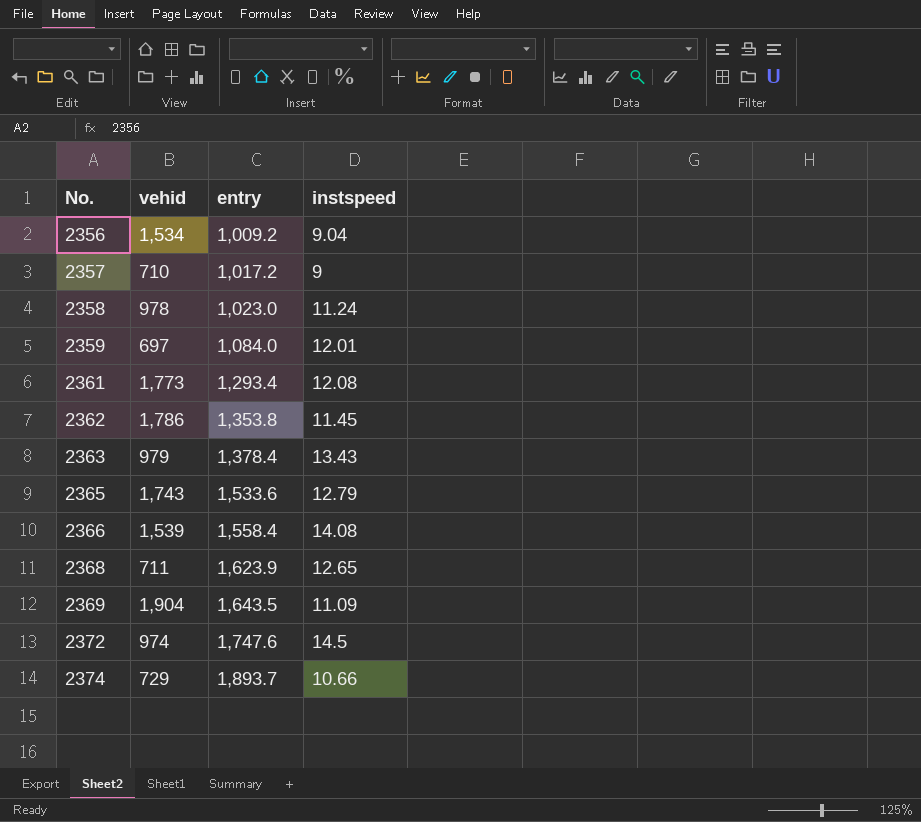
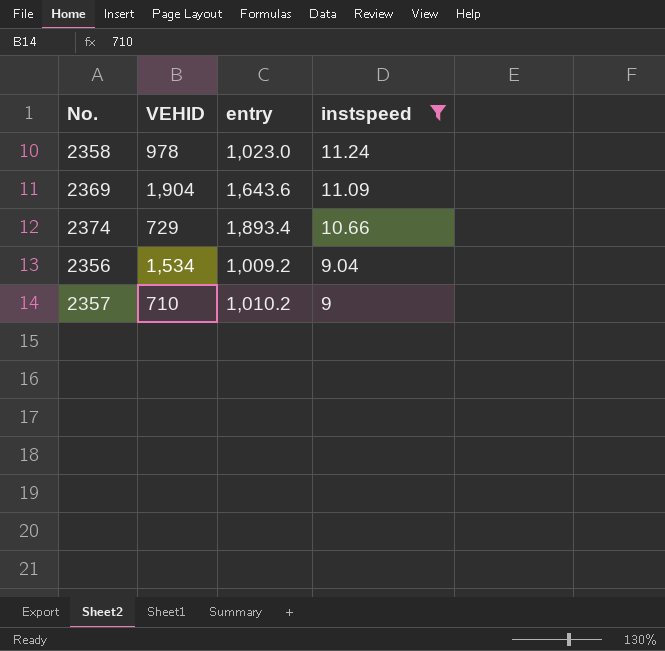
filter: none -> instspeed <= 11.24
row order: No. ascending -> instspeed descending
column name: vehid -> VEHID
2369 | entry: 1,643.5 -> 1,643.6
2374 | entry: 1,893.7 -> 1,893.4
2357 | entry: 1,017.2 -> 1,010.2

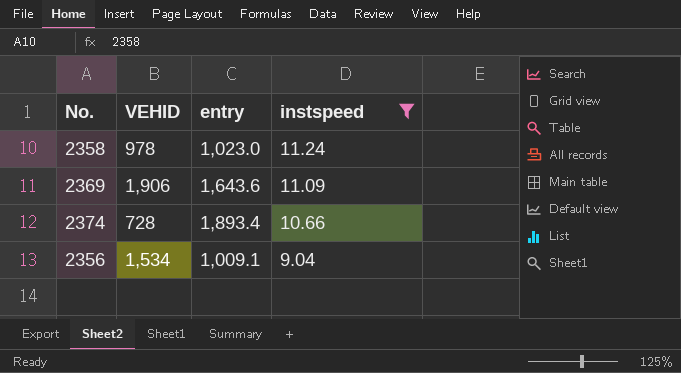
row 2357: 710 | 1,010.2 | 9 -> none
2369 | VEHID: 1,904 -> 1,906
2374 | VEHID: 729 -> 728
2356 | entry: 1,009.2 -> 1,009.1

